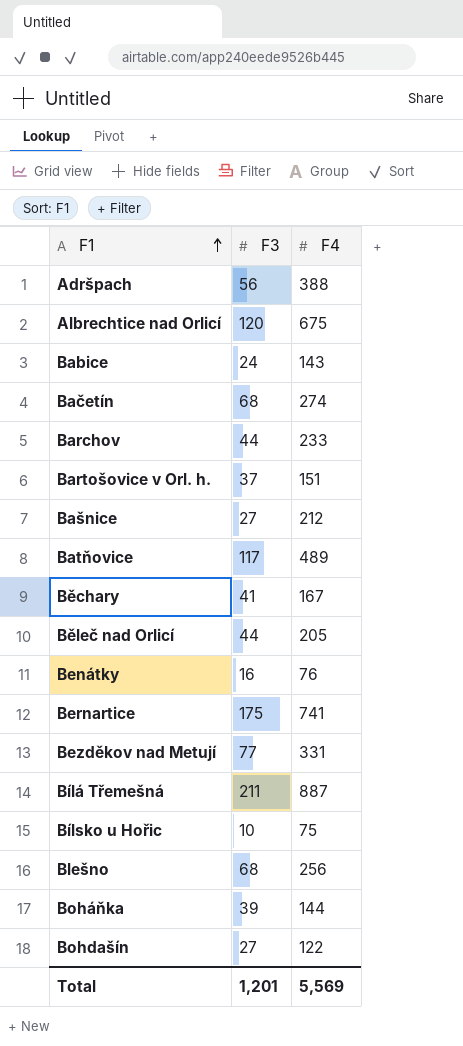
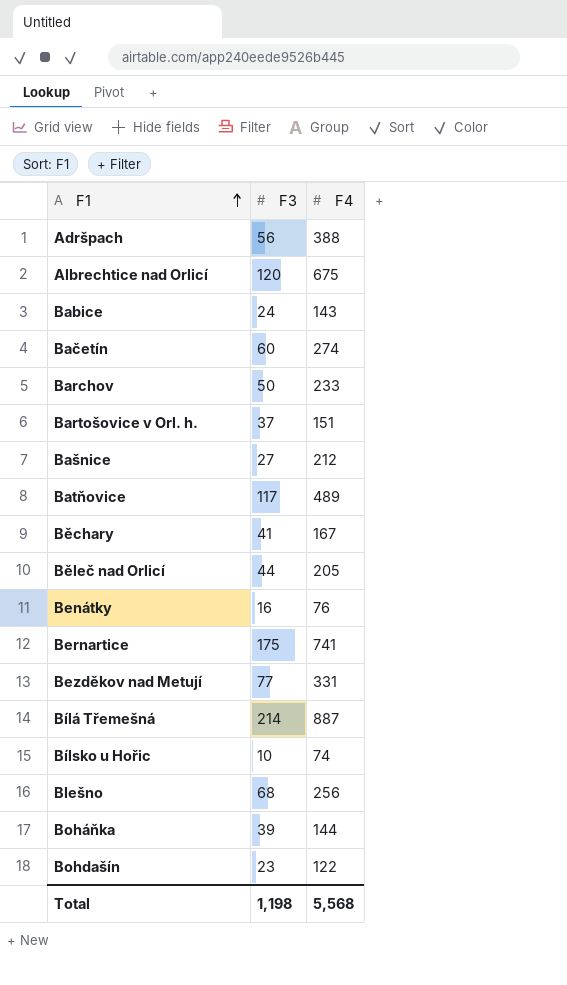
Bačetín | F3: 68 -> 60
Barchov | F3: 44 -> 50
Bílá Třemešná | F3: 211 -> 214
Bílsko u Hořic | F4: 75 -> 74
Bohdašín | F3: 27 -> 23
Total | F3: 1,201 -> 1,198
Total | F4: 5,569 -> 5,568

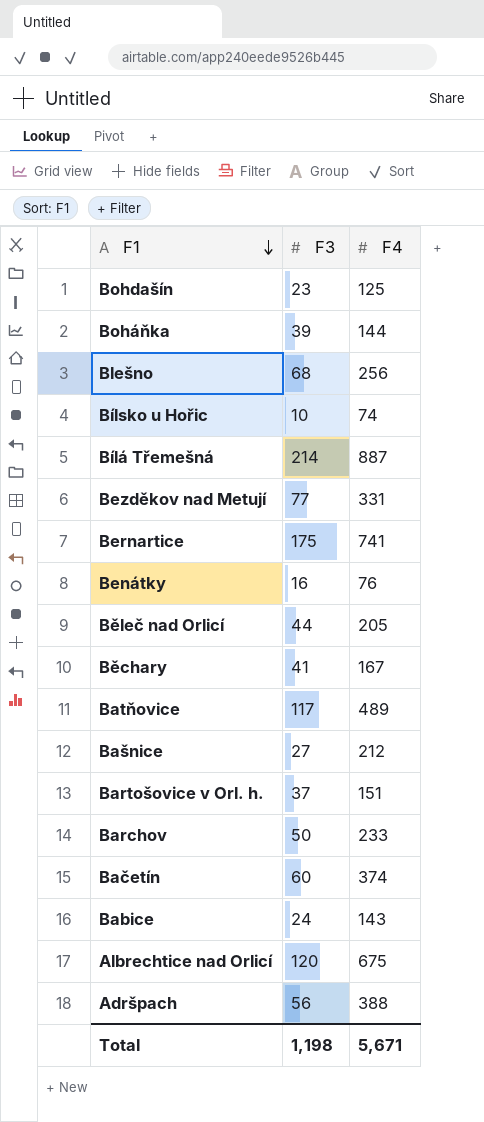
row order: F1 ascending -> F1 descending
Bohdašín | F4: 122 -> 125
Bačetín | F4: 274 -> 374
Total | F4: 5,568 -> 5,671

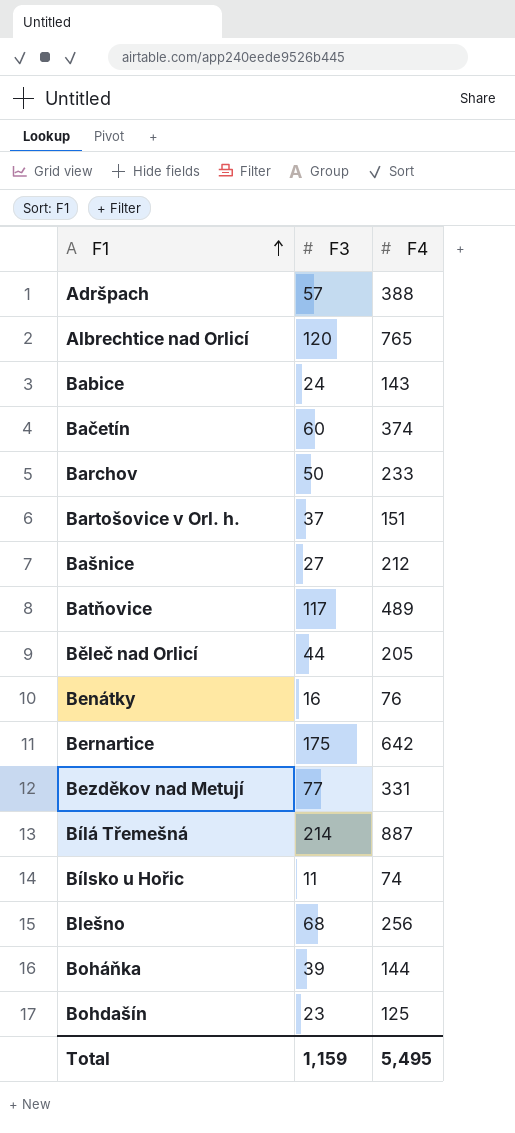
row order: F1 descending -> F1 ascending
row Běchary: 41 | 167 -> none
Adršpach | F3: 56 -> 57
Albrechtice nad Orlicí | F4: 675 -> 765
Bernartice | F4: 741 -> 642
Bílsko u Hořic | F3: 10 -> 11
Total | F3: 1,198 -> 1,159
Total | F4: 5,671 -> 5,495

